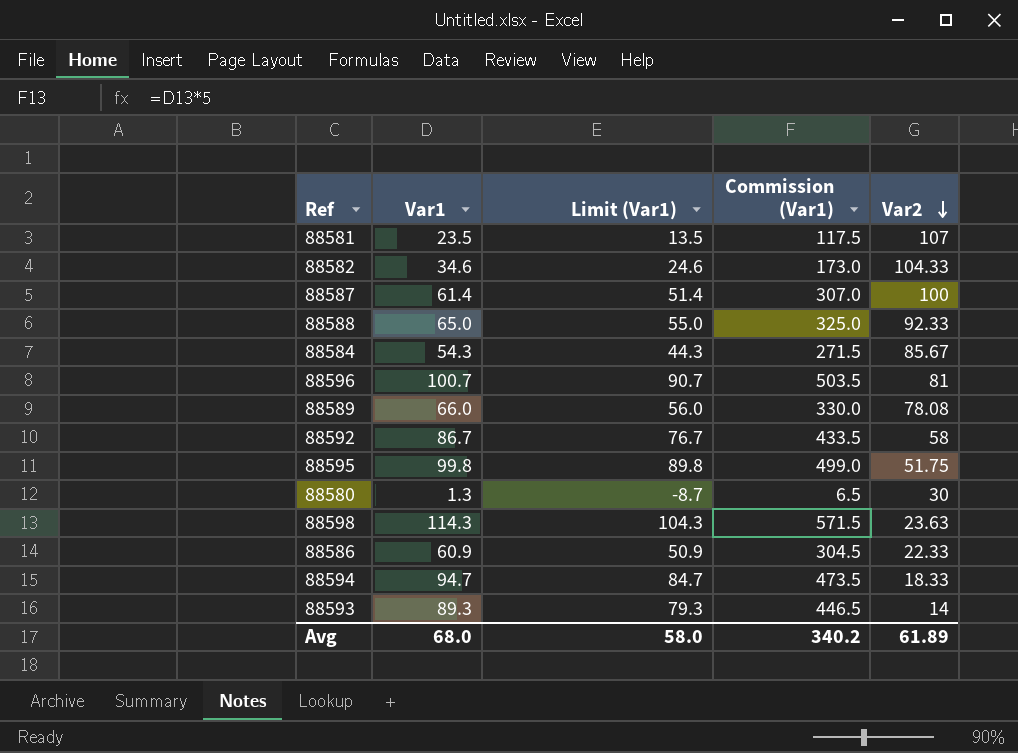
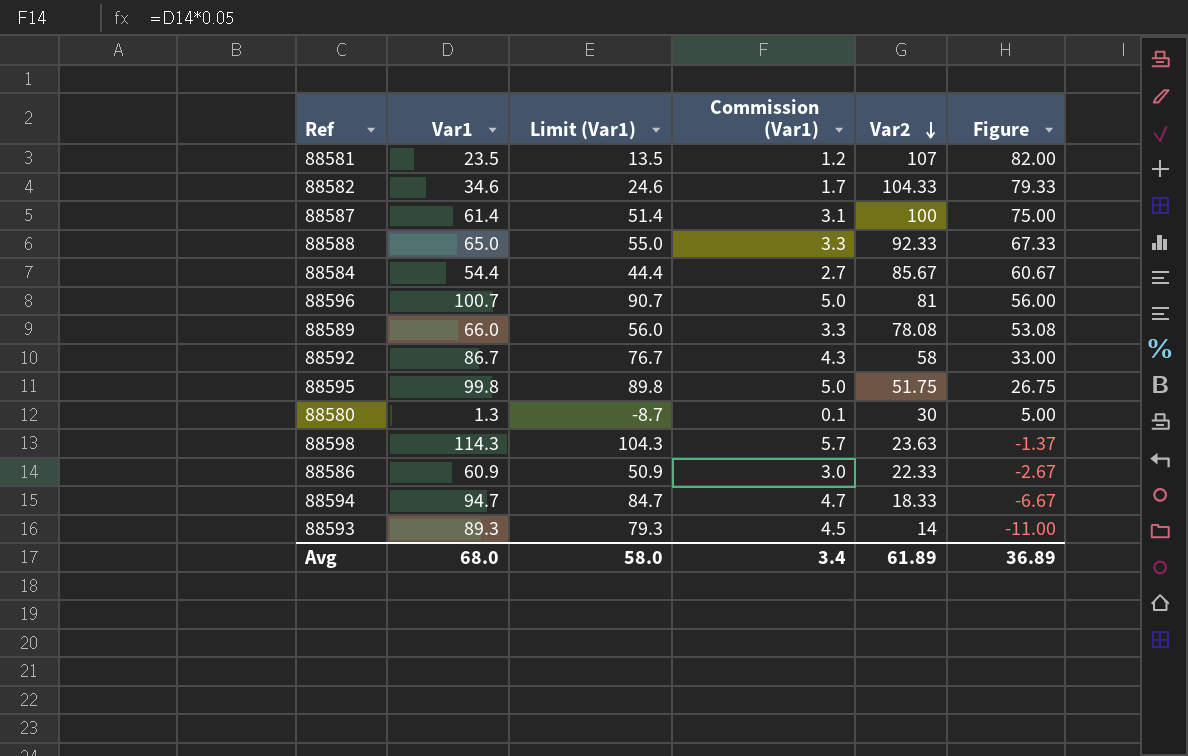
column Commission (Var1) | formula: [Var1] * 5 -> [Var1] * 0.05
column Figure | formula: none -> [Var2] - 25
88584 | Var1: 54.3 -> 54.4
88584 | Limit (Var1): 44.3 -> 44.4
Avg | Commission (Var1): 340.2 -> 3.4

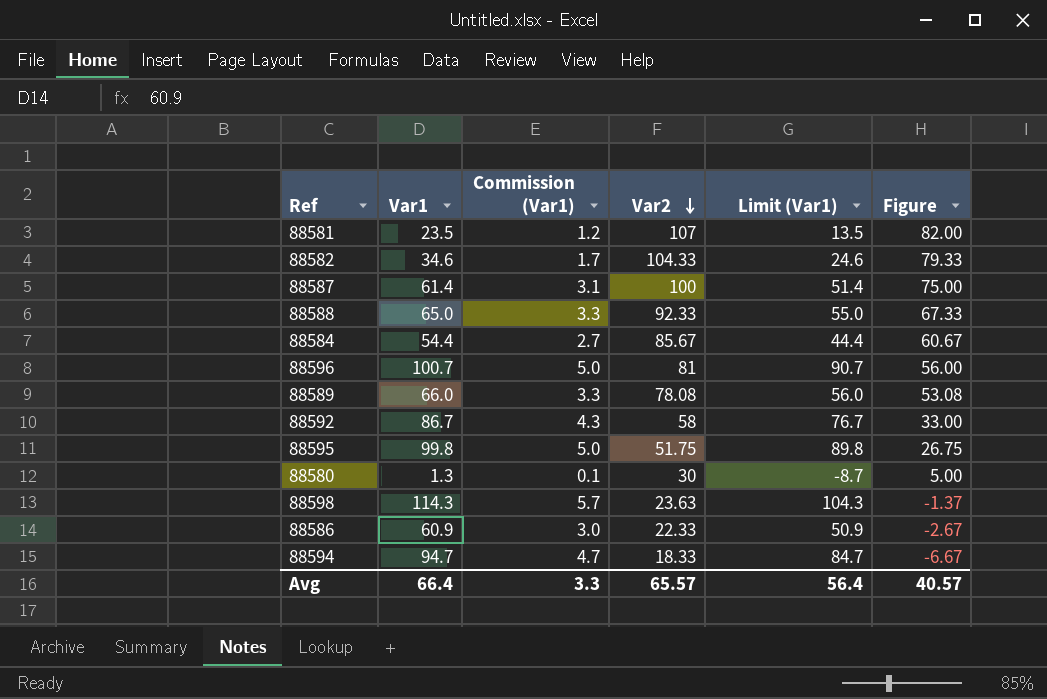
column Limit (Var1) | position: 3 -> 5
row 88593: 89.3 | 79.3 | 4.5 | 14 | -11.00 -> none
Avg | Var1: 68.0 -> 66.4
Avg | Commission (Var1): 3.4 -> 3.3
Avg | Var2: 61.89 -> 65.57
Avg | Limit (Var1): 58.0 -> 56.4
Avg | Figure: 36.89 -> 40.57

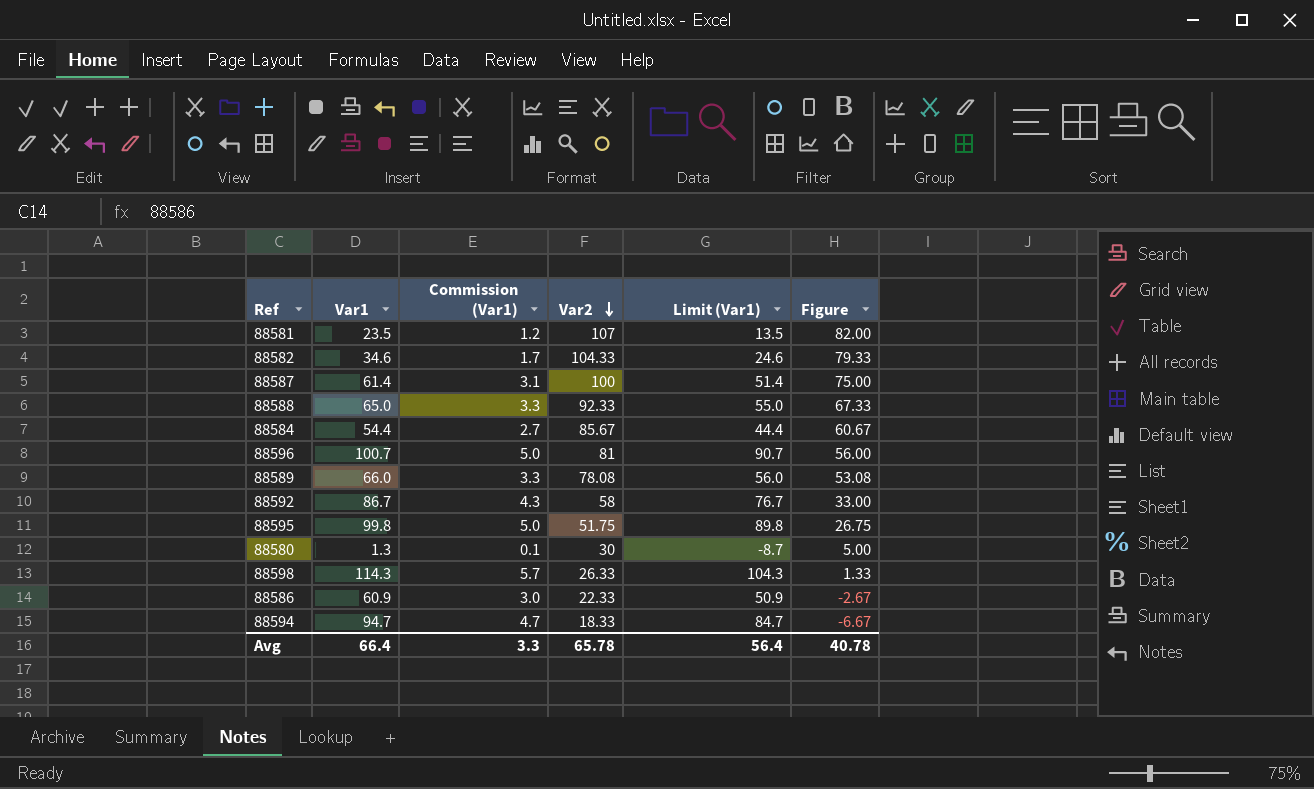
88598 | Var2: 23.63 -> 26.33
88598 | Figure: -1.37 -> 1.33
Avg | Var2: 65.57 -> 65.78
Avg | Figure: 40.57 -> 40.78

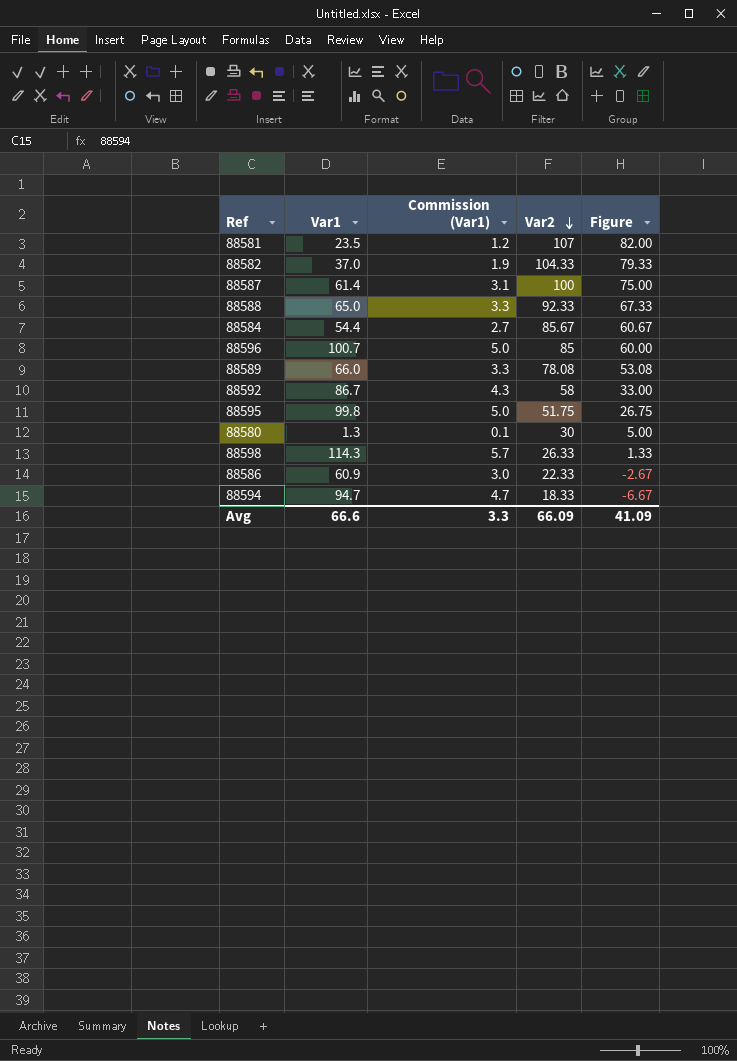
column Limit (Var1) | formula: [Var1] - 10 -> none
88582 | Var1: 34.6 -> 37.0
88582 | Commission (Var1): 1.7 -> 1.9
88596 | Var2: 81 -> 85
88596 | Figure: 56.00 -> 60.00
Avg | Var1: 66.4 -> 66.6
Avg | Var2: 65.78 -> 66.09
Avg | Figure: 40.78 -> 41.09

